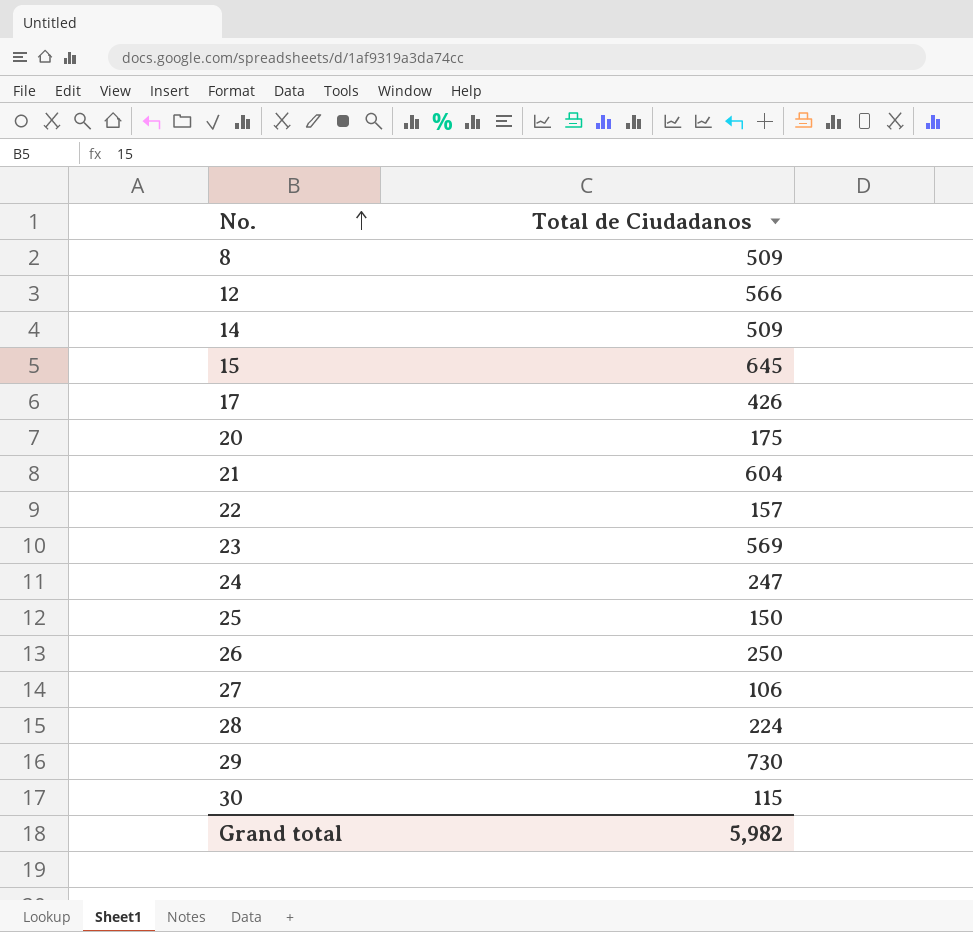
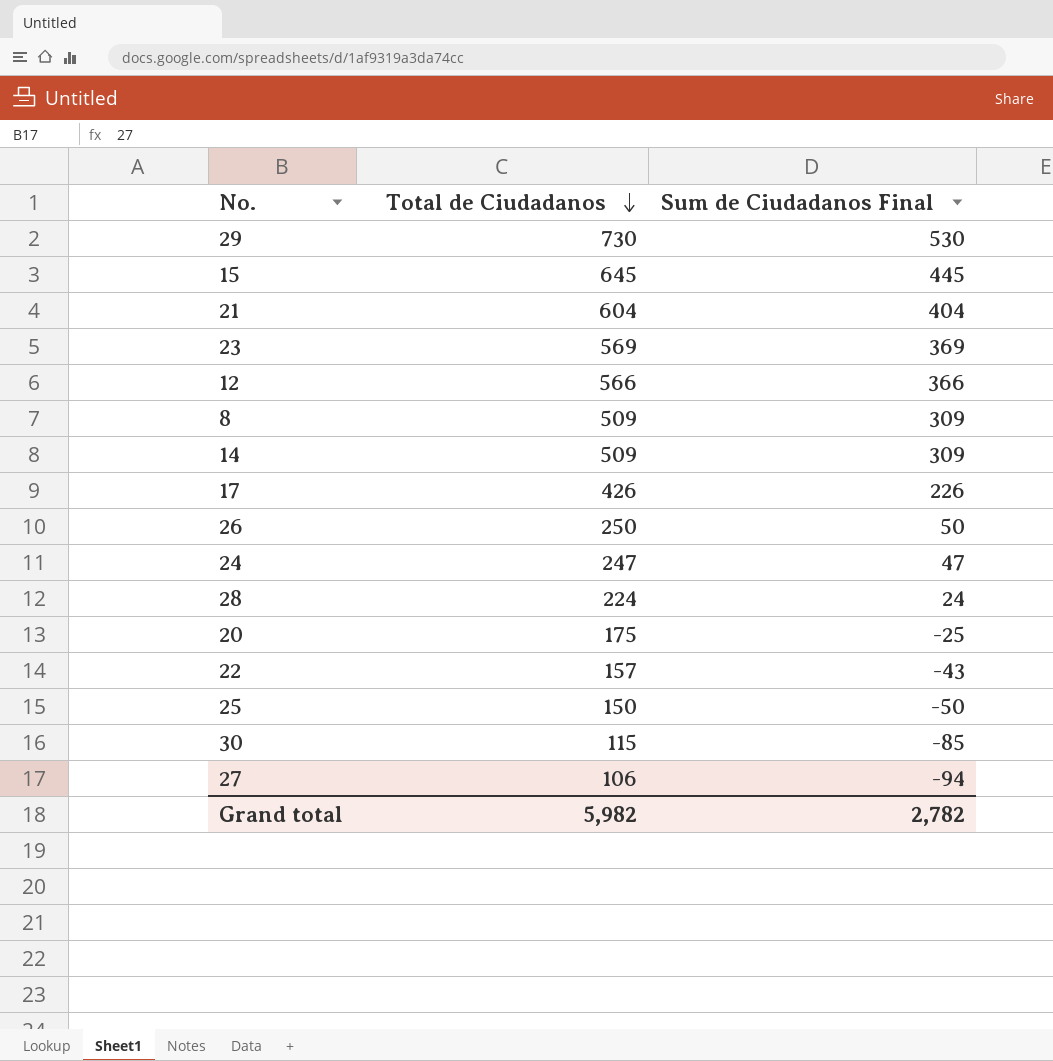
row order: No. ascending -> Total de Ciudadanos descending
column Sum de Ciudadanos Final | formula: none -> [Total de Ciudadanos] - 200

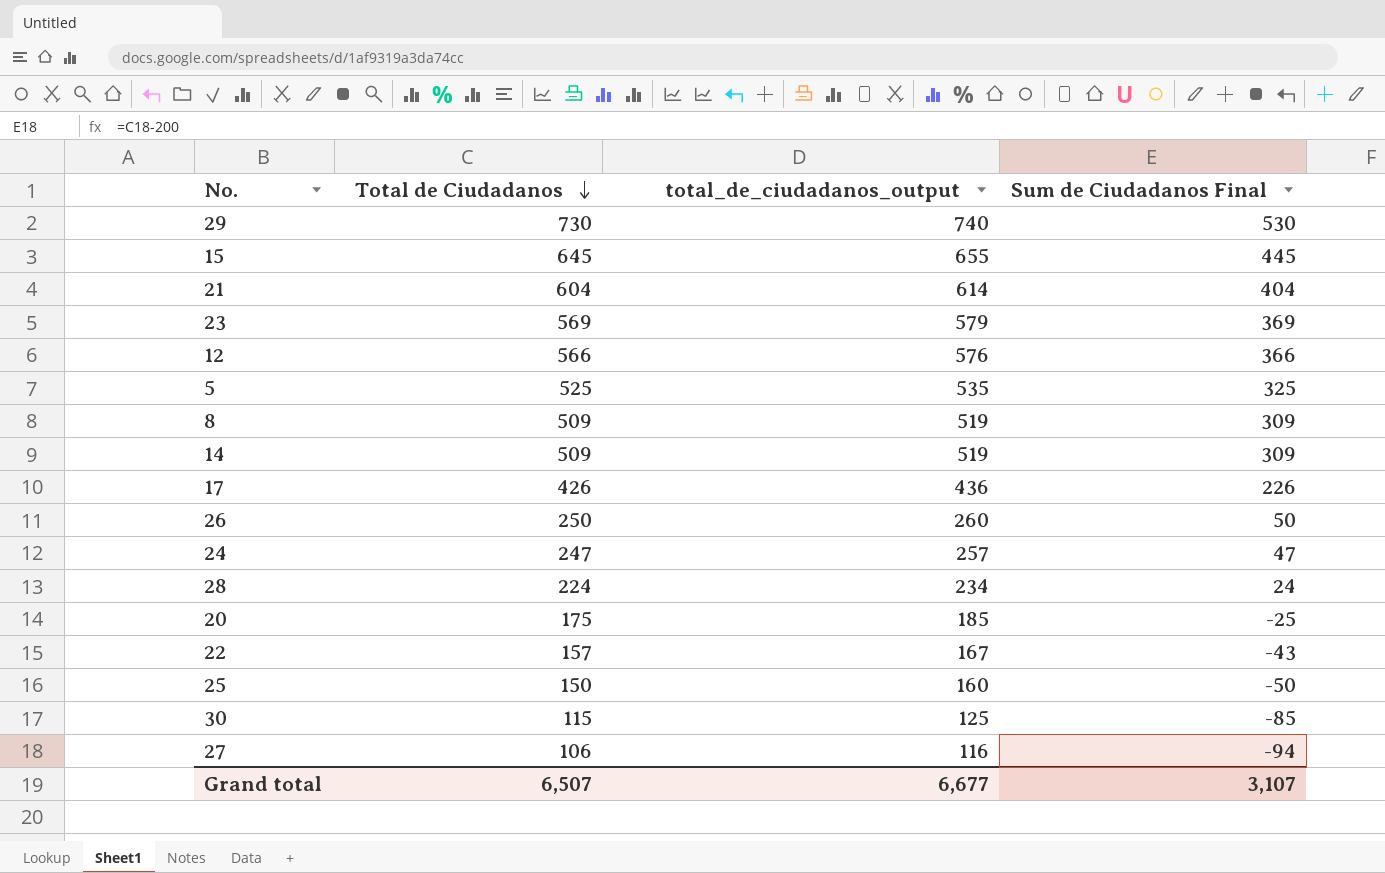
column total_de_ciudadanos_output | formula: none -> [Total de Ciudadanos] + 10
row 5: none -> 525 | 535 | 325
Grand total | Total de Ciudadanos: 5,982 -> 6,507
Grand total | Sum de Ciudadanos Final: 2,782 -> 3,107

